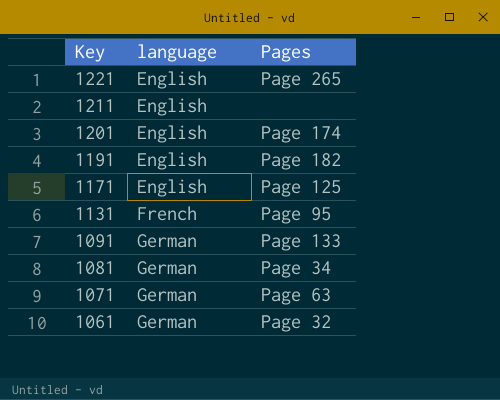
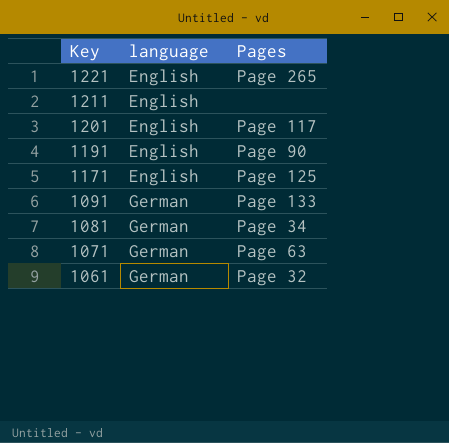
row 1131: French | Page 95 -> none
1201 | Pages: Page 174 -> Page 117
1191 | Pages: Page 182 -> Page 90

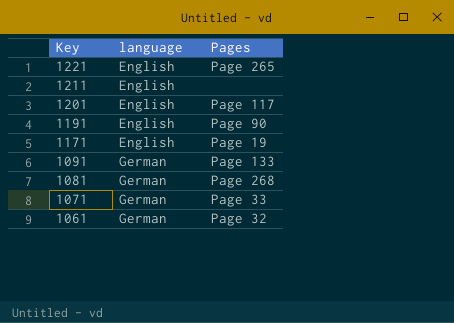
1171 | Pages: Page 125 -> Page 19
1081 | Pages: Page 34 -> Page 268
1071 | Pages: Page 63 -> Page 33

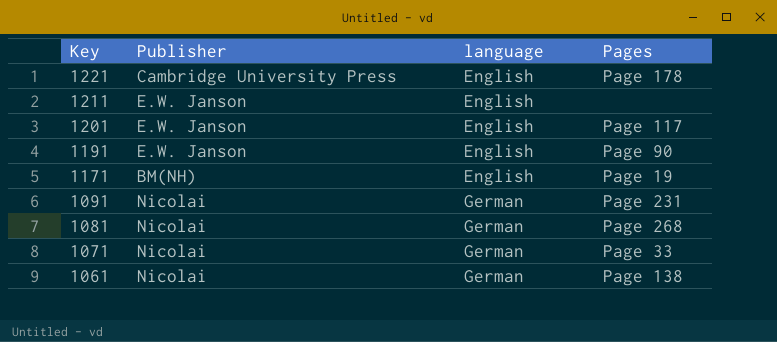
column Publisher | position: none -> 2
1221 | Pages: Page 265 -> Page 178
1091 | Pages: Page 133 -> Page 231
1061 | Pages: Page 32 -> Page 138

